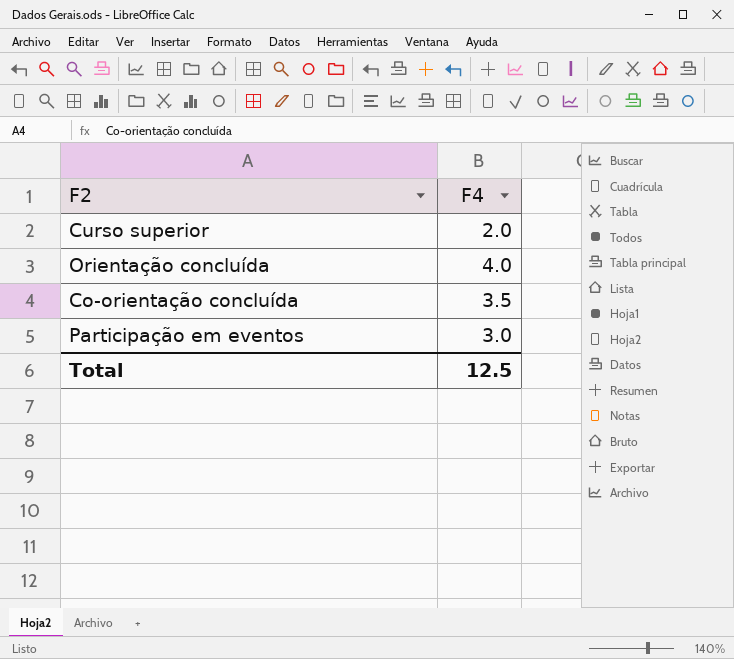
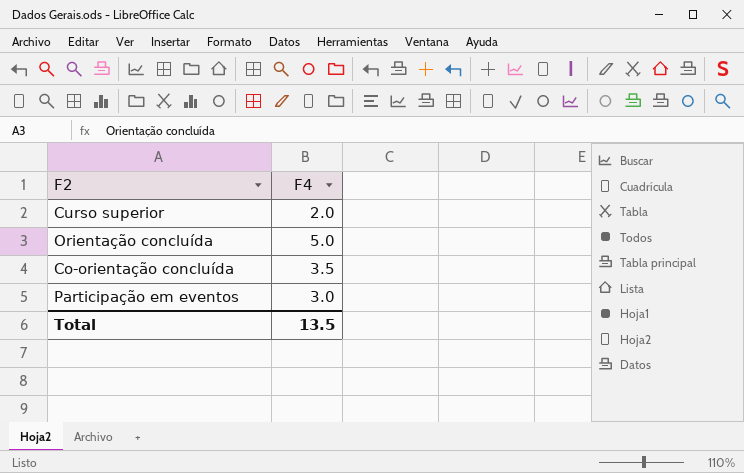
Orientação concluída | F4: 4.0 -> 5.0
Total | F4: 12.5 -> 13.5

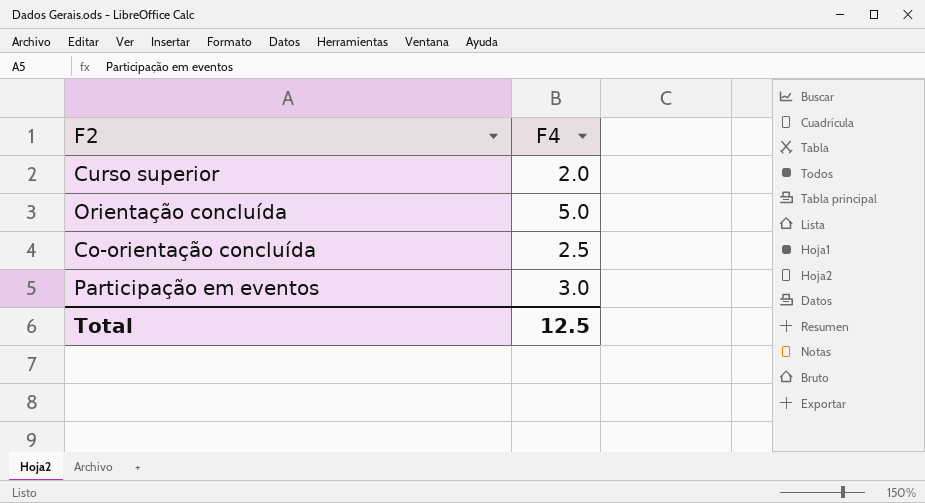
Co-orientação concluída | F4: 3.5 -> 2.5
Total | F4: 13.5 -> 12.5

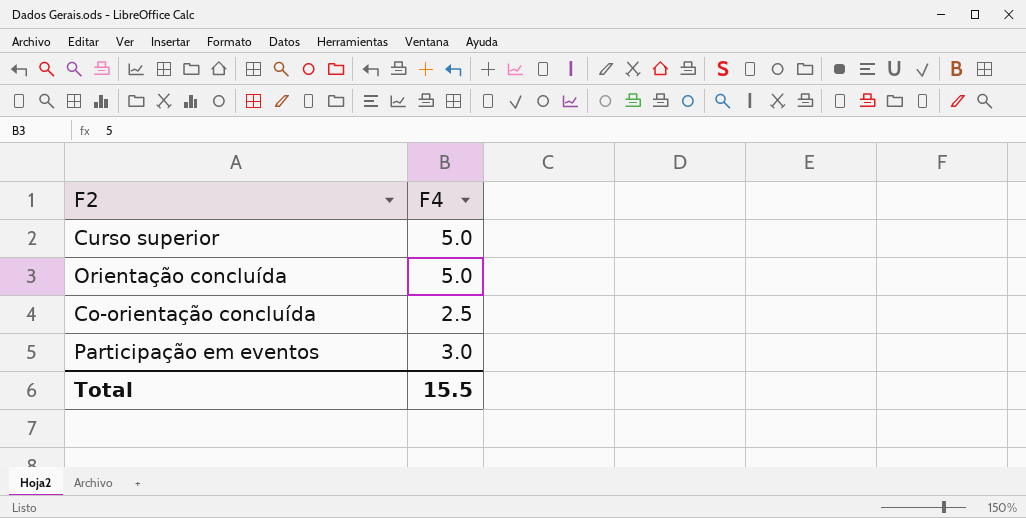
Curso superior | F4: 2.0 -> 5.0
Total | F4: 12.5 -> 15.5

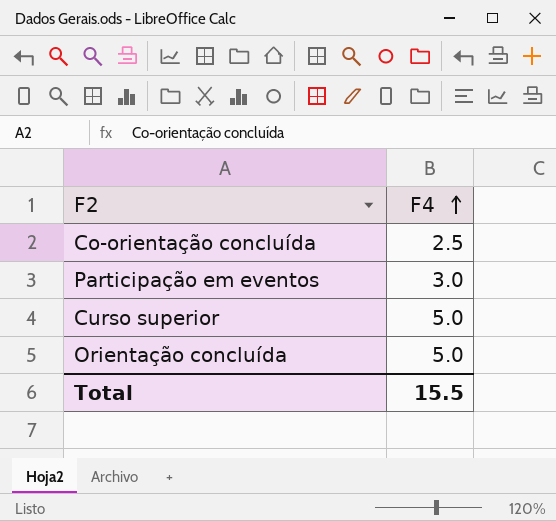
row order: none -> F4 ascending

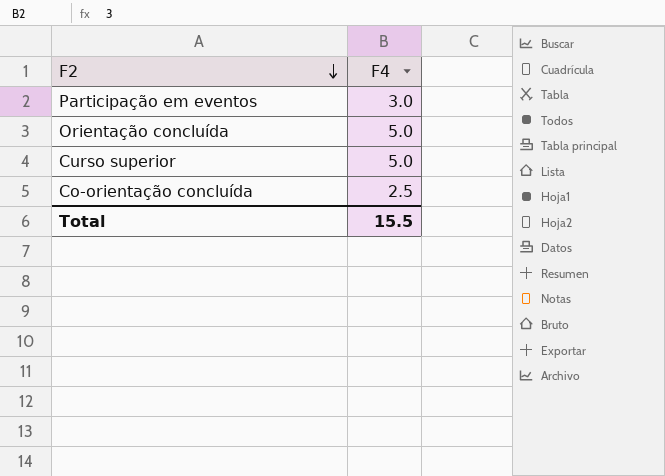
row order: F4 ascending -> F2 descending

